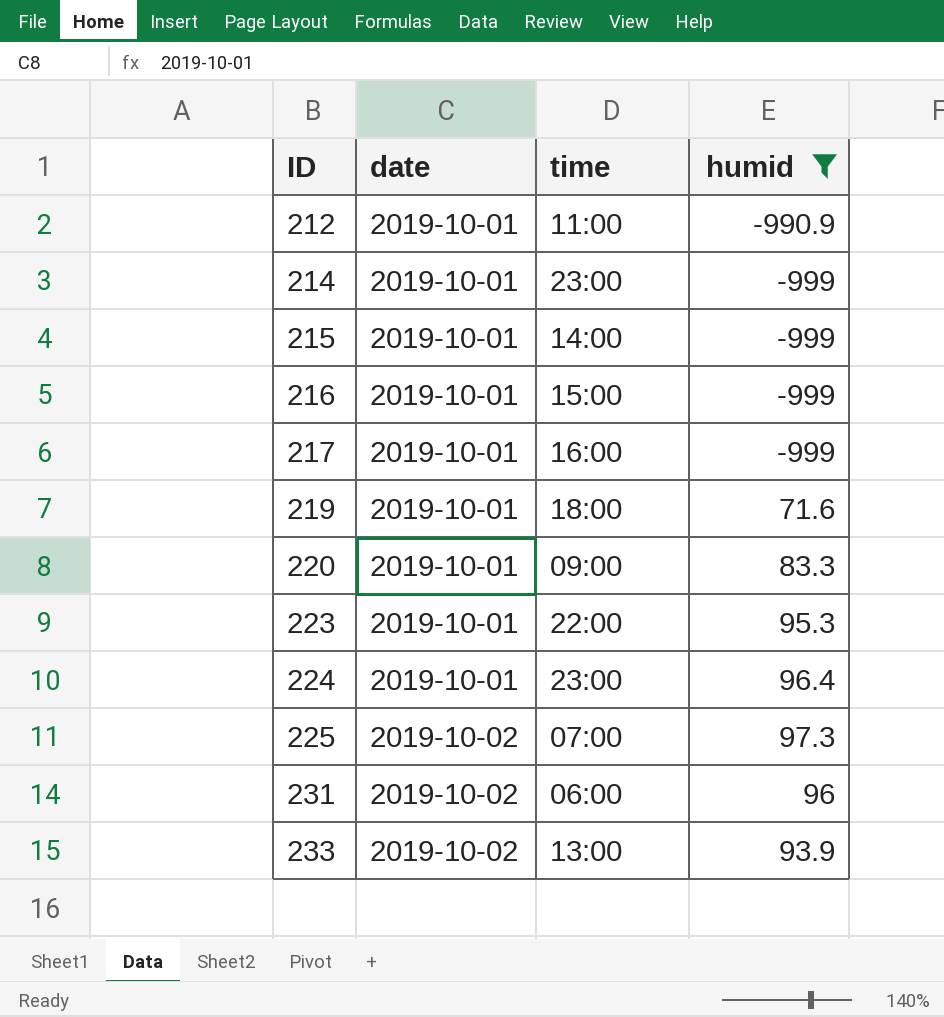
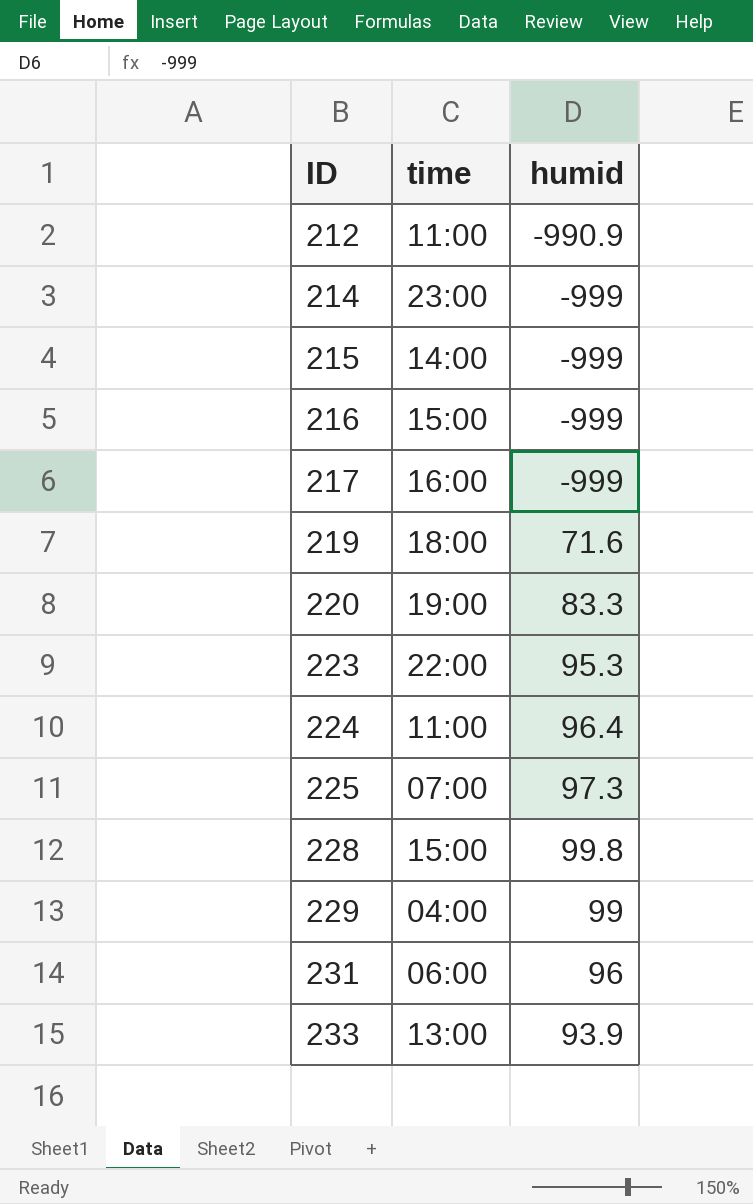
filter: humid <= 97.3 -> none
column date | position: 2 -> none
220 | time: 09:00 -> 19:00
224 | time: 23:00 -> 11:00

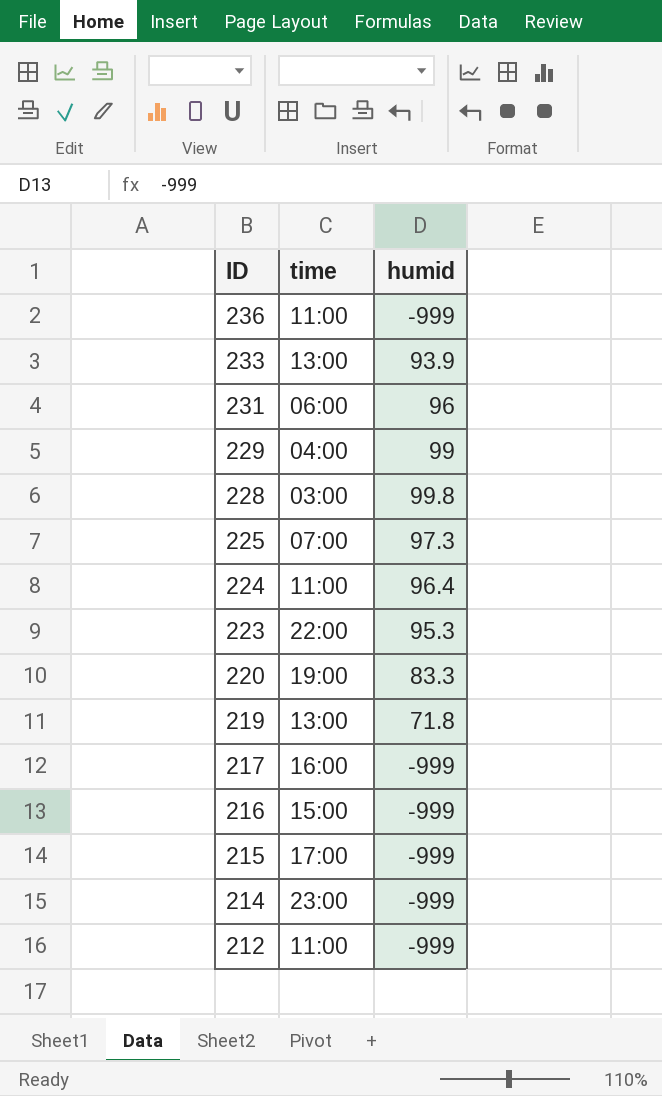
row order: ID ascending -> ID descending
row 236: none -> 11:00 | -999
228 | time: 15:00 -> 03:00
219 | time: 18:00 -> 13:00
219 | humid: 71.6 -> 71.8
215 | time: 14:00 -> 17:00
212 | humid: -990.9 -> -999

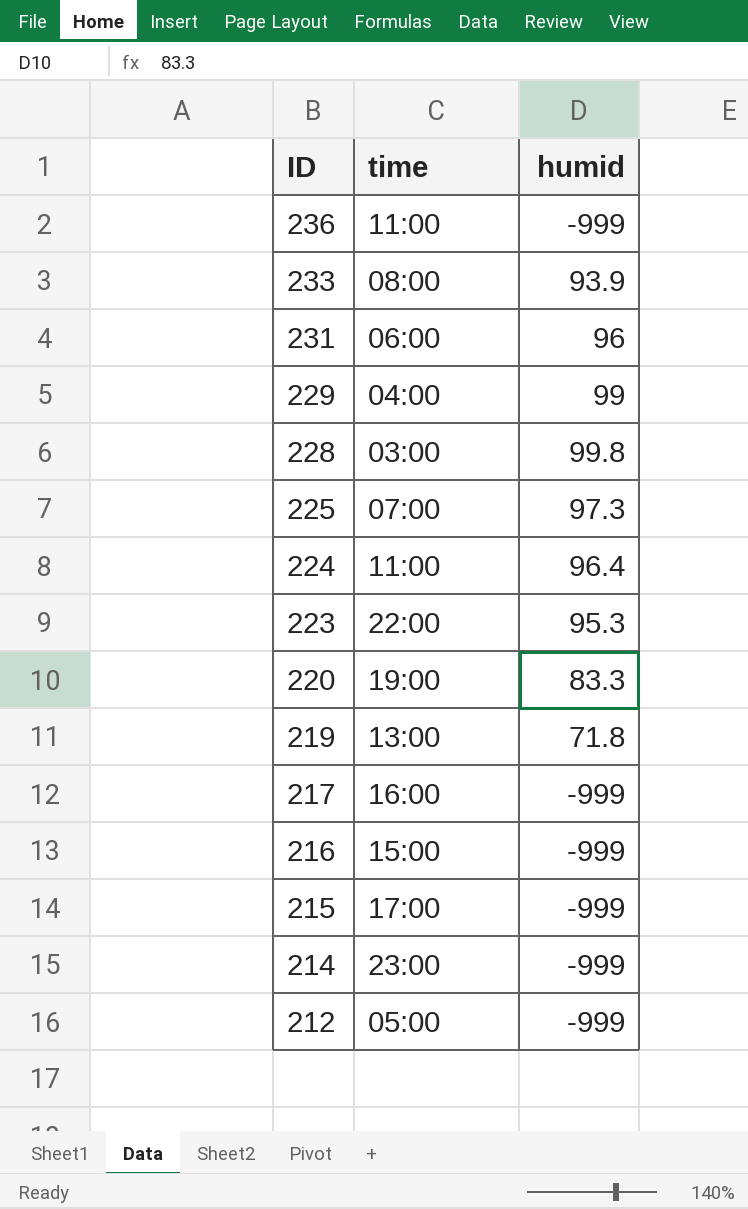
233 | time: 13:00 -> 08:00
212 | time: 11:00 -> 05:00

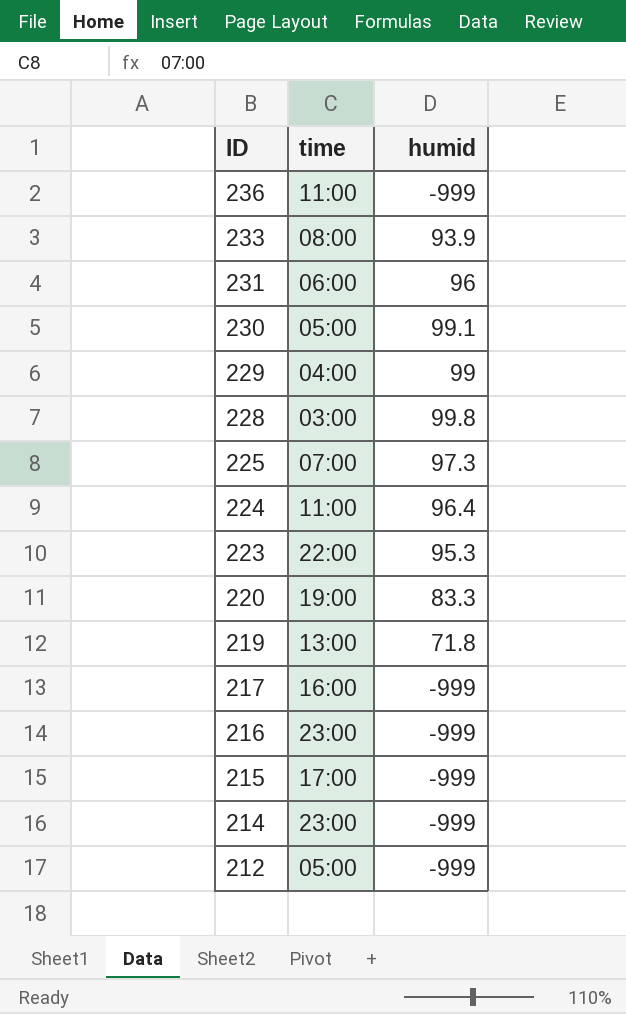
row 230: none -> 05:00 | 99.1
216 | time: 15:00 -> 23:00

